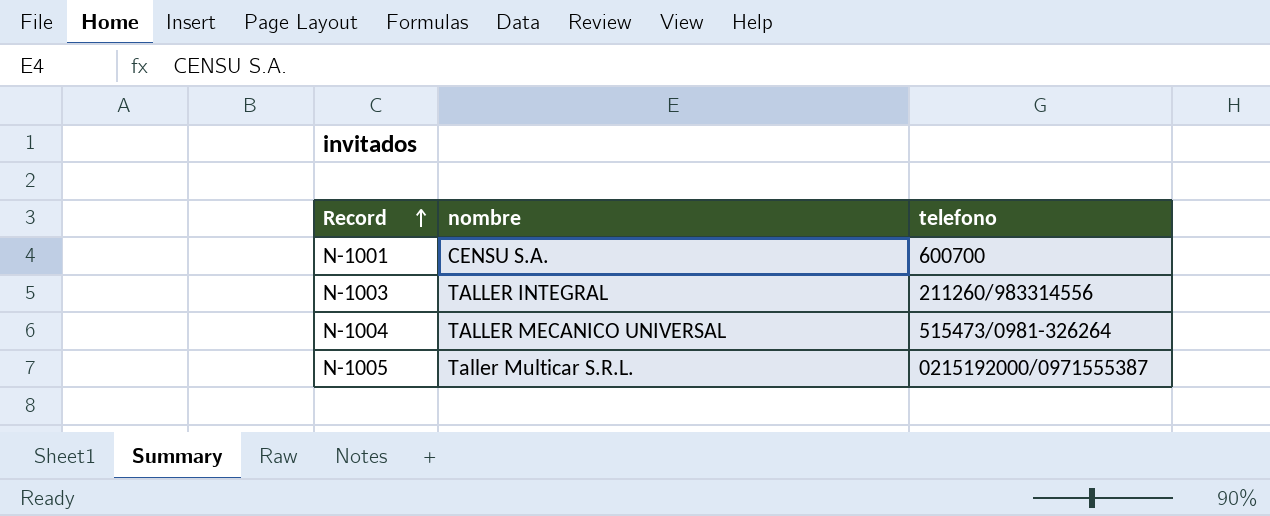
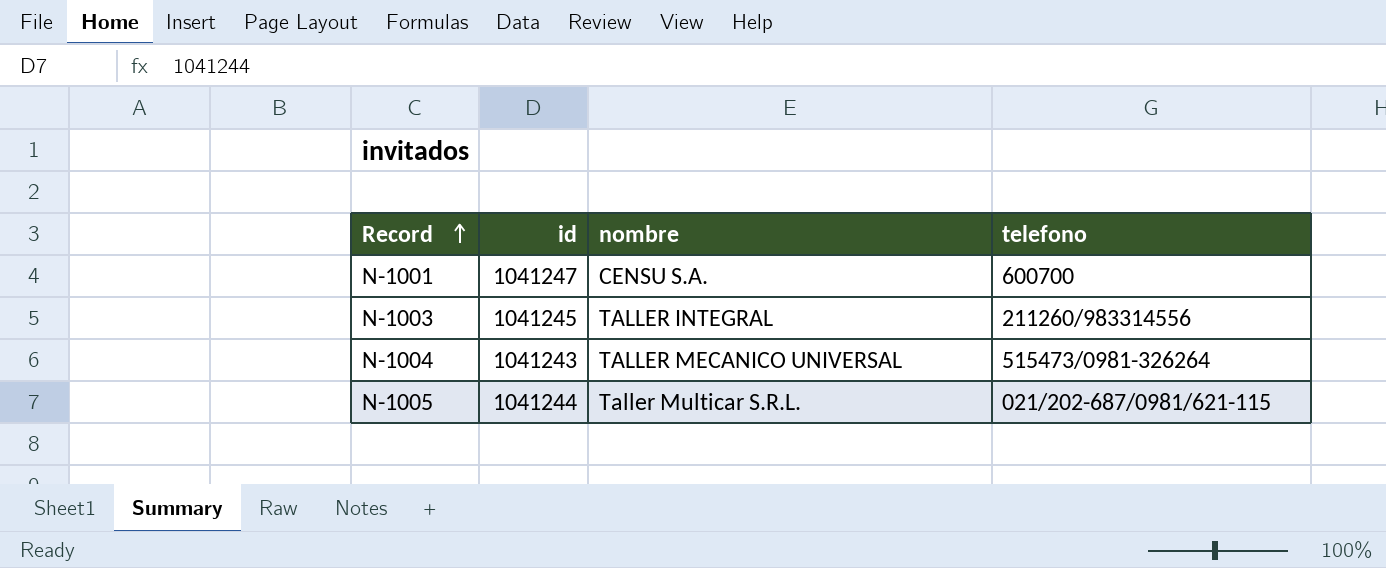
column id | position: none -> 2
N-1005 | telefono: 0215192000/0971555387 -> 021/202-687/0981/621-115

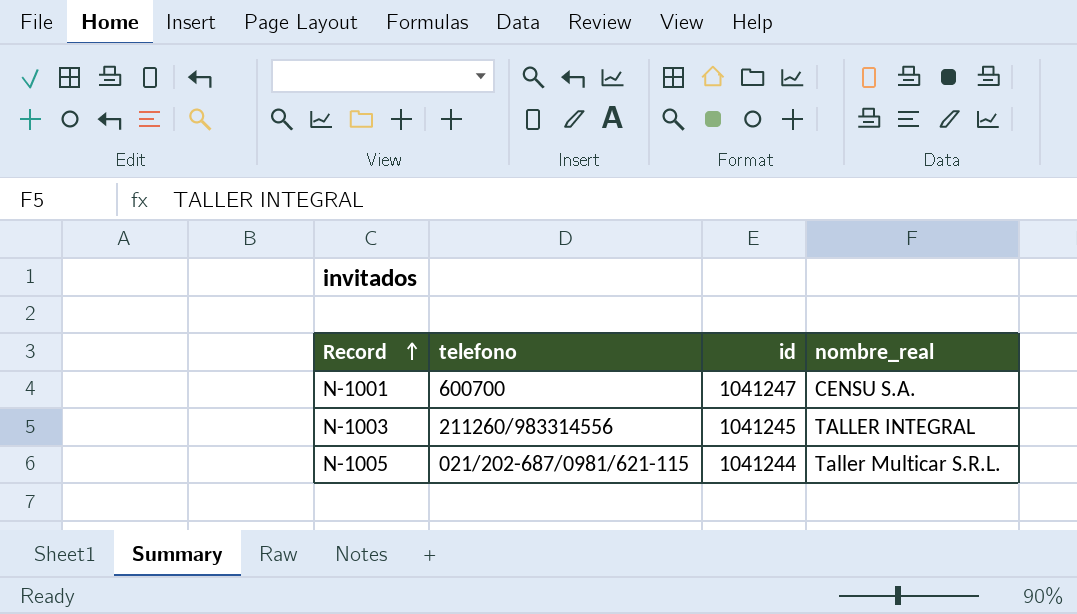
column telefono | position: 4 -> 2
column name: nombre -> nombre_real
row N-1004: 1041243 | TALLER MECANICO UNIVERSAL | 515473/0981-326264 -> none

